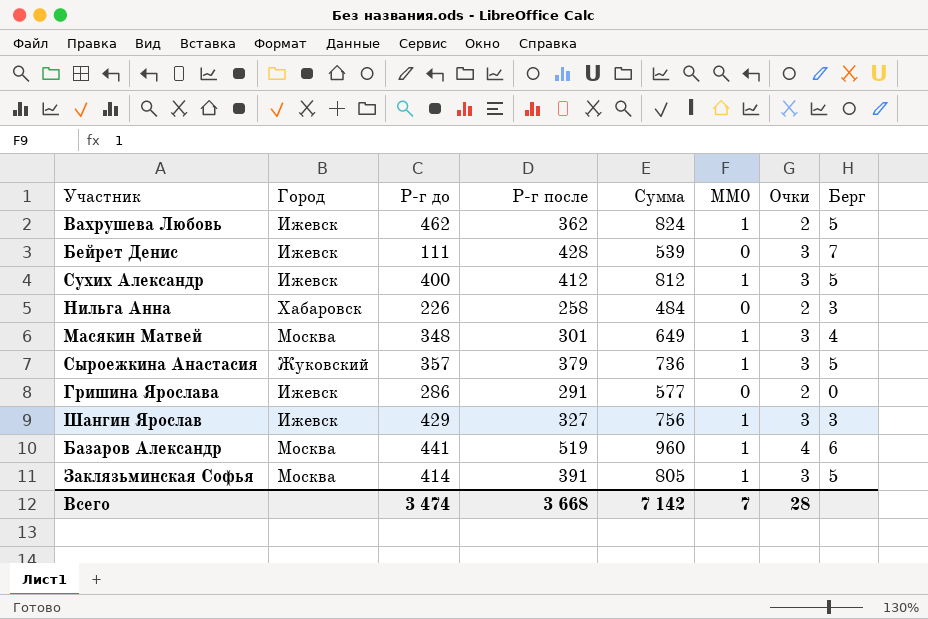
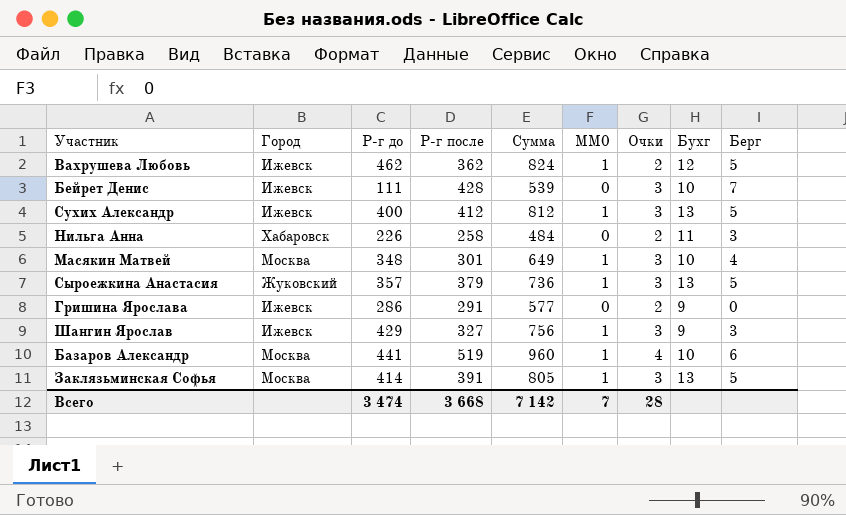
column Бухг | position: none -> 8

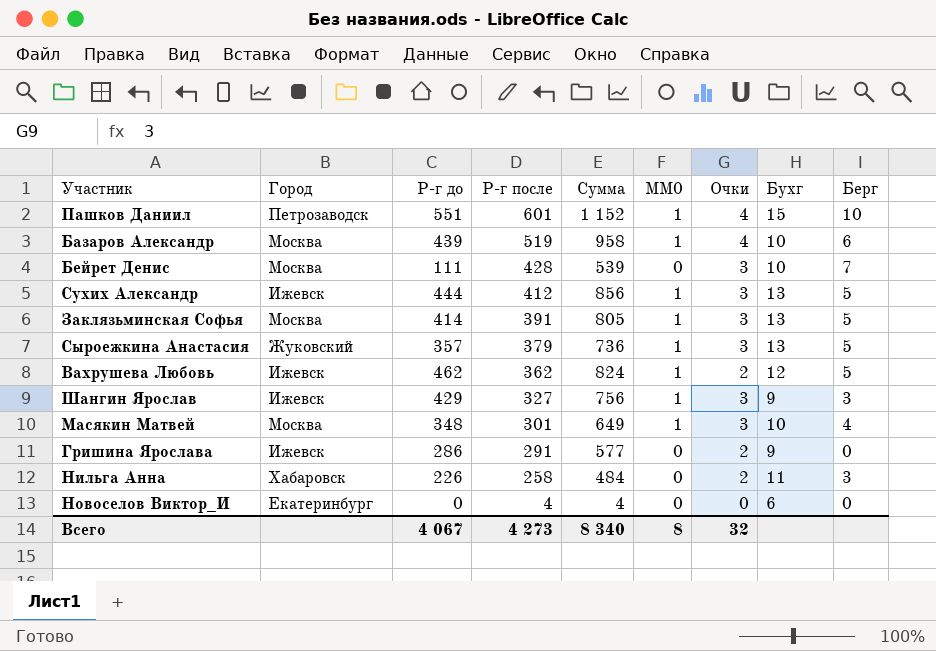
row order: none -> Р-г после descending
row Пашков Даниил: none -> Петрозаводск | 551 | 601 | 1 152 | 1 | 4 | 15 | 10
Базаров Александр | Р-г до: 441 -> 439
Базаров Александр | Сумма: 960 -> 958
Бейрет Денис | Город: Ижевск -> Москва
Сухих Александр | Р-г до: 400 -> 444
Сухих Александр | Сумма: 812 -> 856
row Новоселов Виктор_И: none -> Екатеринбург | 0 | 4 | 4 | 0 | 0 | 6 | 0
Всего | Р-г до: 3 474 -> 4 067
Всего | Р-г после: 3 668 -> 4 273
Всего | Сумма: 7 142 -> 8 340
Всего | MM0: 7 -> 8
Всего | Очки: 28 -> 32

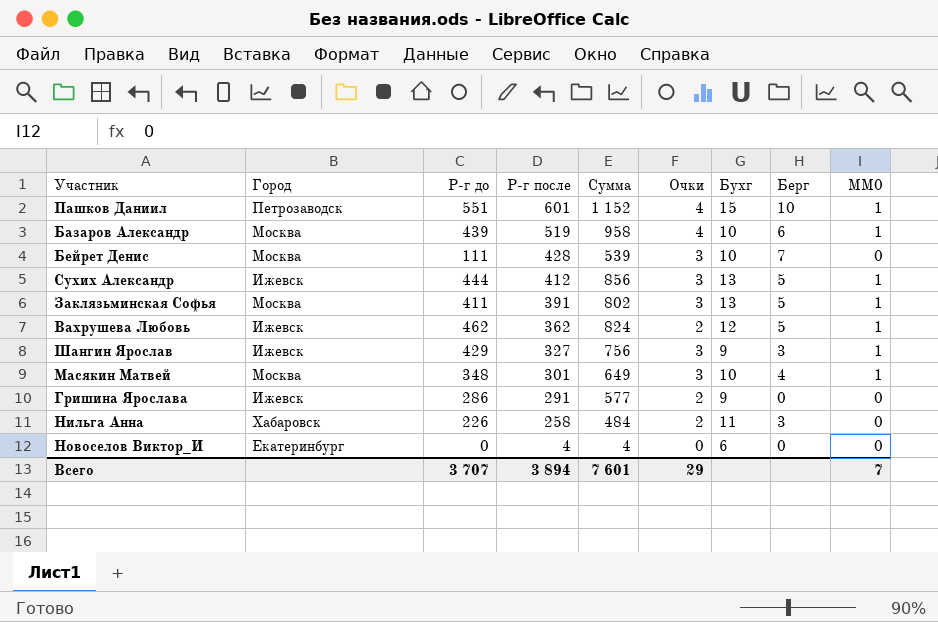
column MM0 | position: 6 -> 9
row Сыроежкина Анастасия: Жуковский | 357 | 379 | 736 | 1 | 3 | 13 | 5 -> none
Заклязьминская Софья | Р-г до: 414 -> 411
Заклязьминская Софья | Сумма: 805 -> 802
Всего | Р-г до: 4 067 -> 3 707
Всего | Р-г после: 4 273 -> 3 894
Всего | Сумма: 8 340 -> 7 601
Всего | Очки: 32 -> 29
Всего | MM0: 8 -> 7

